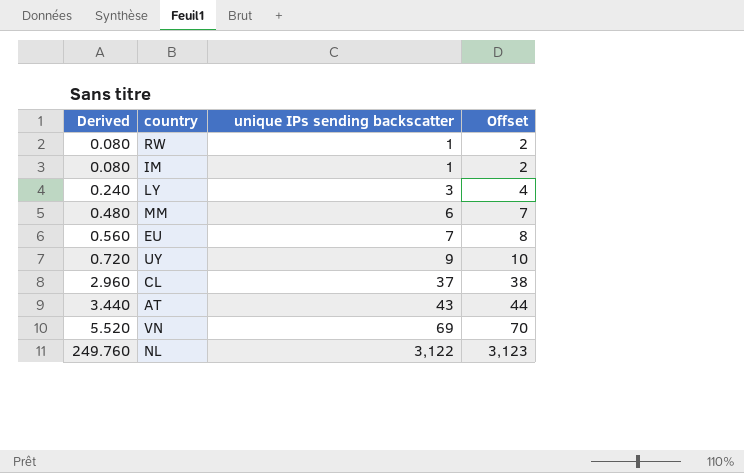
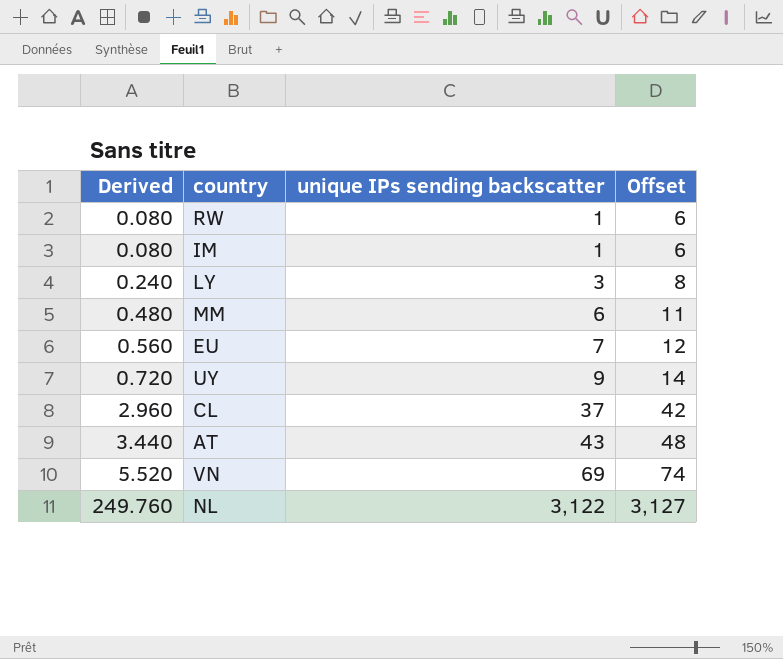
column Offset | formula: [unique IPs sending backscatter] + 1 -> [unique IPs sending backscatter] + 5

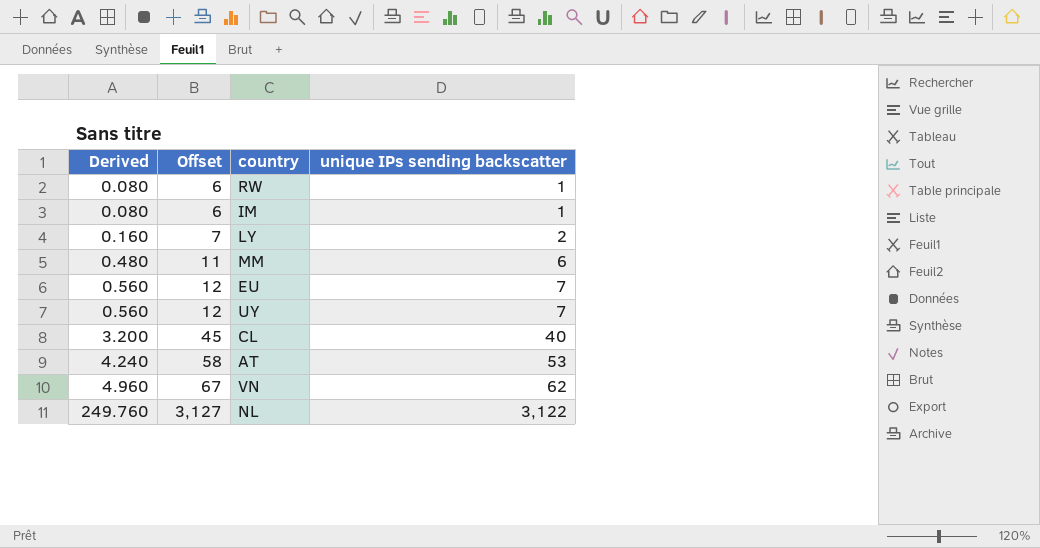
column Offset | position: 4 -> 2
LY | Derived: 0.240 -> 0.160
LY | Offset: 8 -> 7
LY | unique IPs sending backscatter: 3 -> 2
UY | Derived: 0.720 -> 0.560
UY | Offset: 14 -> 12
UY | unique IPs sending backscatter: 9 -> 7
CL | Derived: 2.960 -> 3.200
CL | Offset: 42 -> 45
CL | unique IPs sending backscatter: 37 -> 40
AT | Derived: 3.440 -> 4.240
AT | Offset: 48 -> 58
AT | unique IPs sending backscatter: 43 -> 53
VN | Derived: 5.520 -> 4.960
VN | Offset: 74 -> 67
VN | unique IPs sending backscatter: 69 -> 62

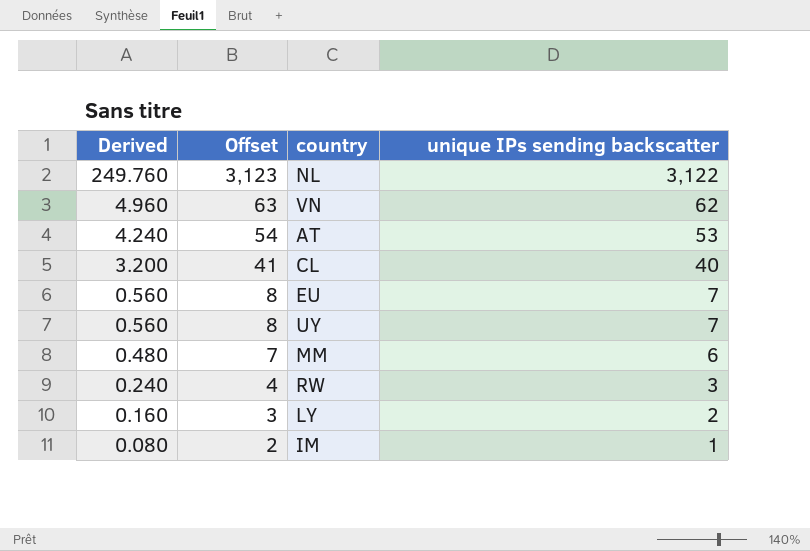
row order: Derived ascending -> Derived descending
column Offset | formula: [unique IPs sending backscatter] + 5 -> [unique IPs sending backscatter] + 1
RW | Derived: 0.080 -> 0.240
RW | unique IPs sending backscatter: 1 -> 3

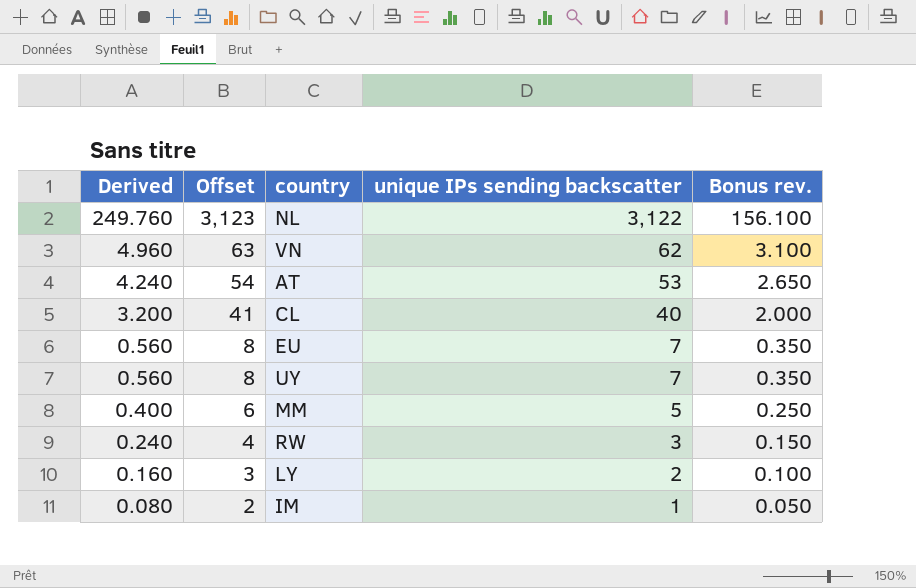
column Bonus rev. | formula: none -> [unique IPs sending backscatter] * 0.05
MM | Derived: 0.480 -> 0.400
MM | Offset: 7 -> 6
MM | unique IPs sending backscatter: 6 -> 5

